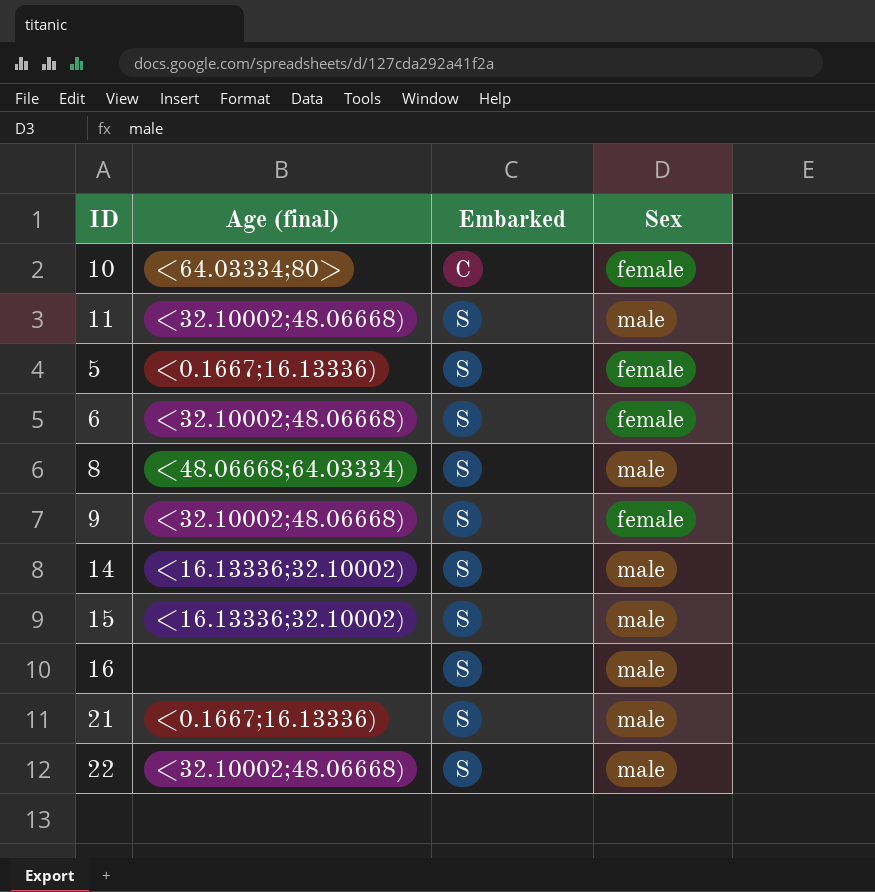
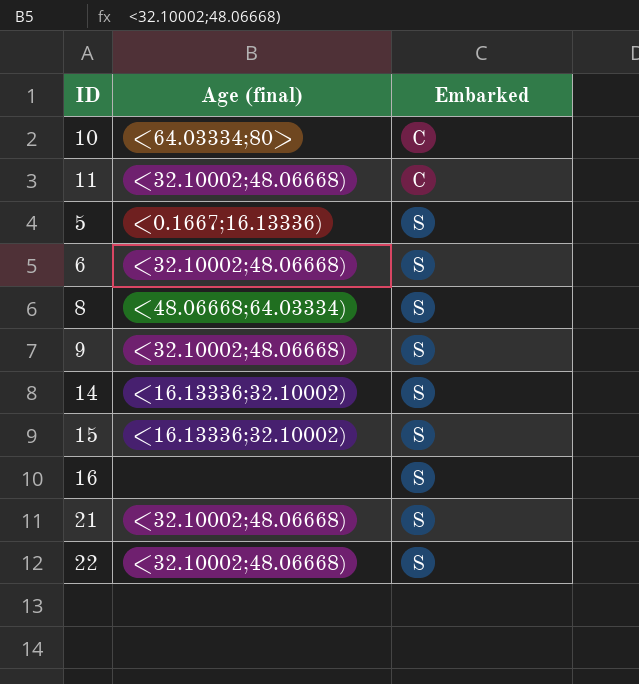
column Sex | position: 4 -> none
11 | Embarked: S -> C
21 | Age (final): <0.1667;16.13336) -> <32.10002;48.06668)

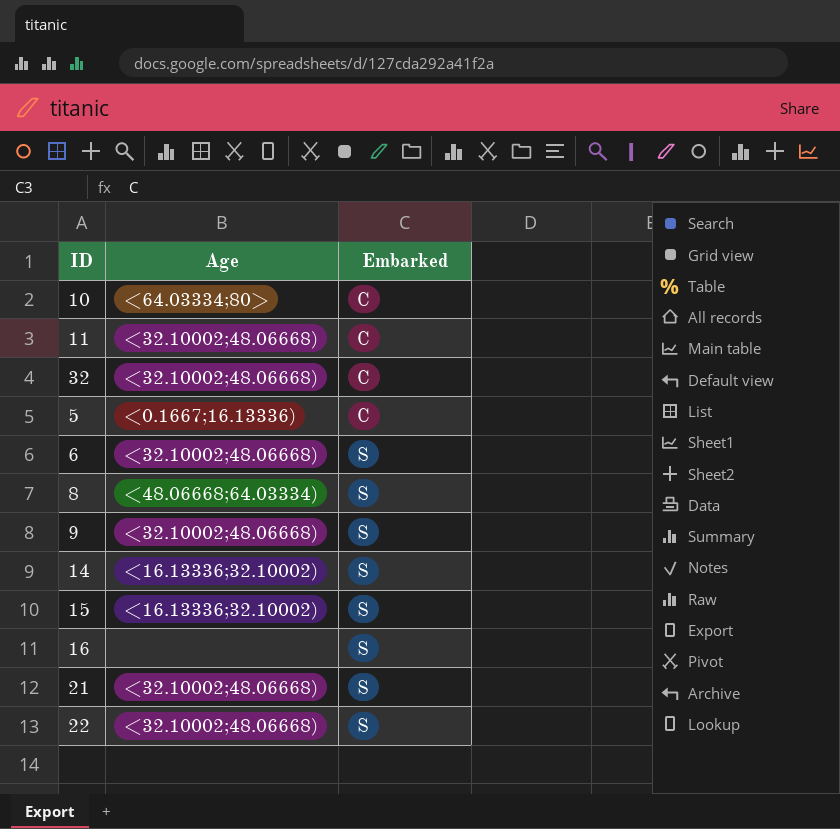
column name: Age (final) -> Age
row 32: none -> <32.10002;48.06668) | C
5 | Embarked: S -> C

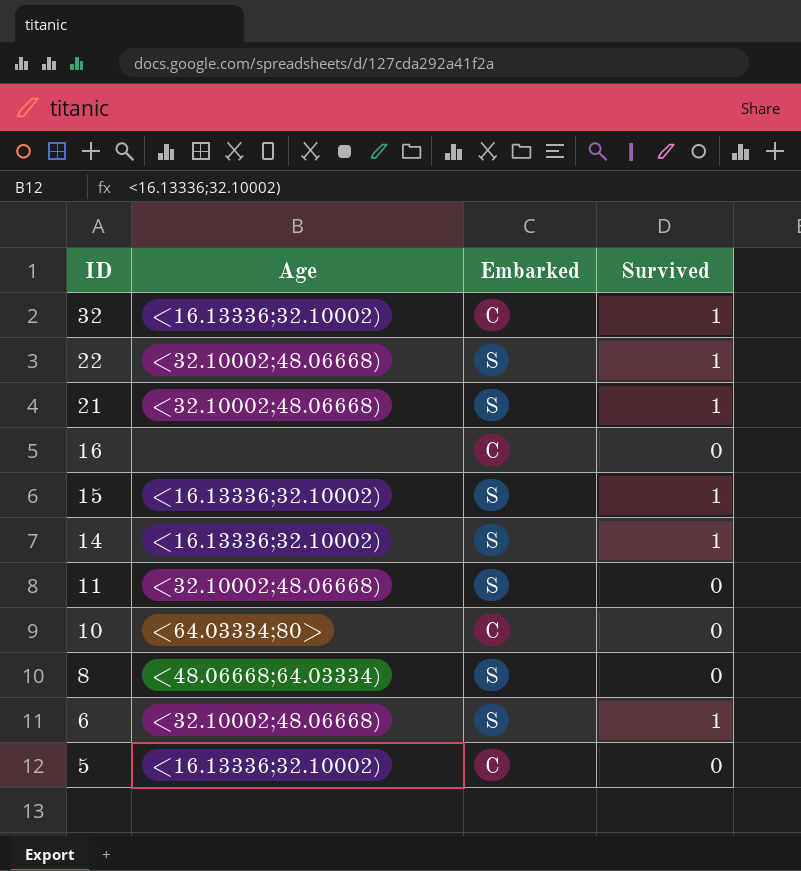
row order: Embarked ascending -> ID descending
column Survived | position: none -> 4
row 9: <32.10002;48.06668) | S -> none
32 | Age: <32.10002;48.06668) -> <16.13336;32.10002)
16 | Embarked: S -> C
11 | Embarked: C -> S
5 | Age: <0.1667;16.13336) -> <16.13336;32.10002)

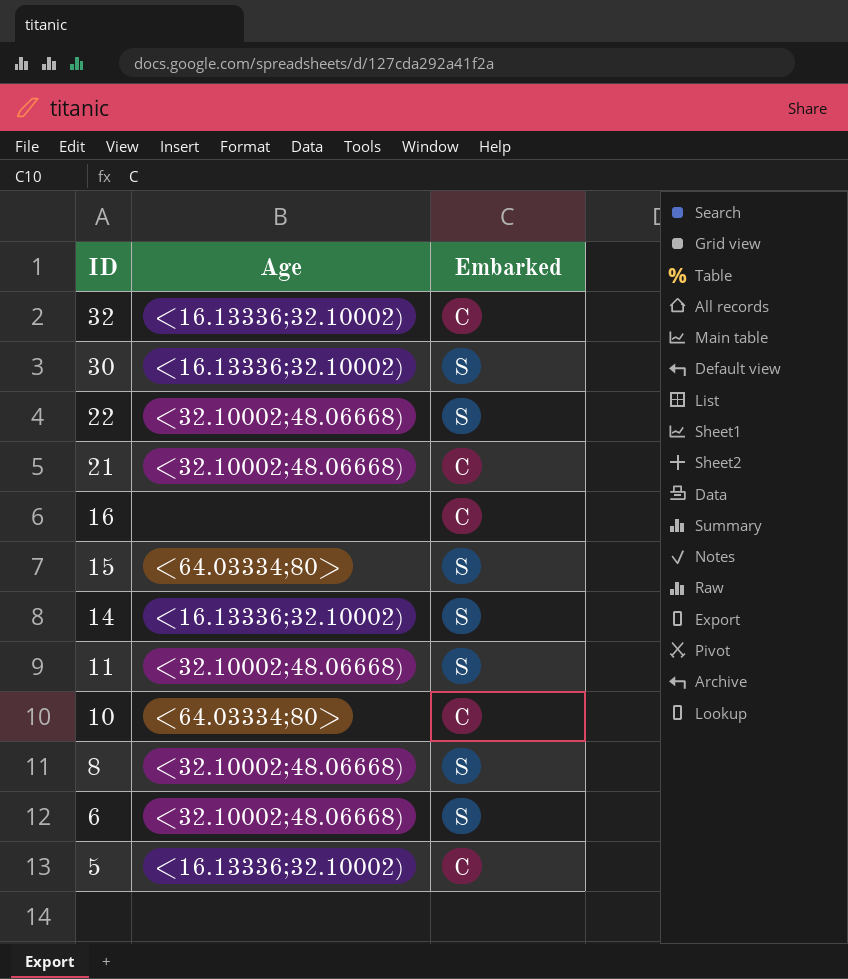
column Survived | position: 4 -> none
row 30: none -> <16.13336;32.10002) | S
21 | Embarked: S -> C
15 | Age: <16.13336;32.10002) -> <64.03334;80>
8 | Age: <48.06668;64.03334) -> <32.10002;48.06668)

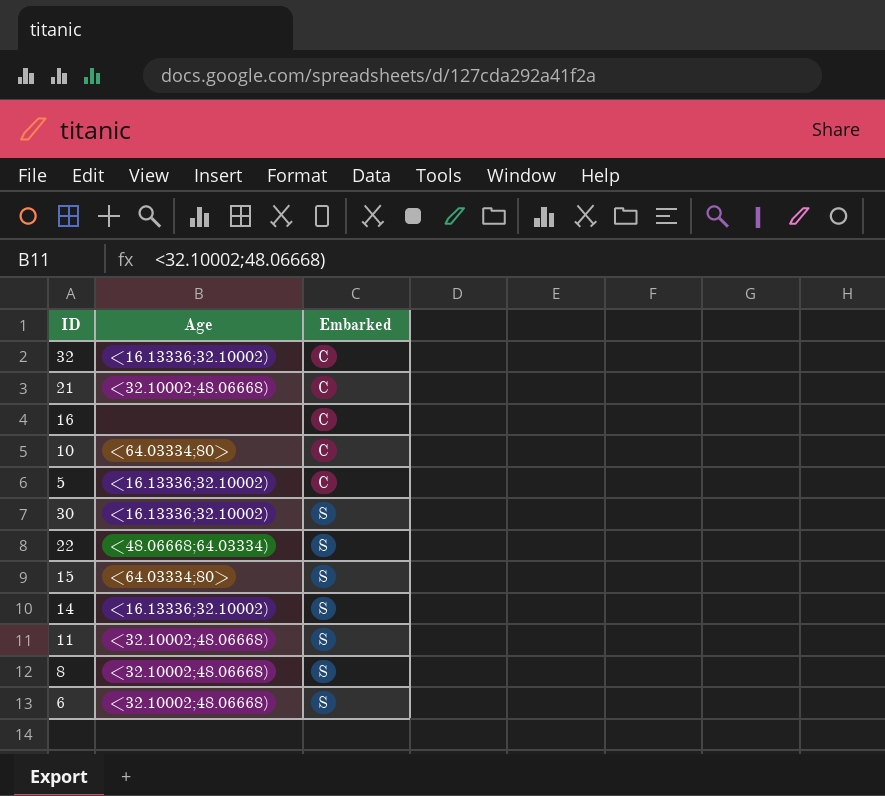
row order: ID descending -> Embarked ascending
22 | Age: <32.10002;48.06668) -> <48.06668;64.03334)

